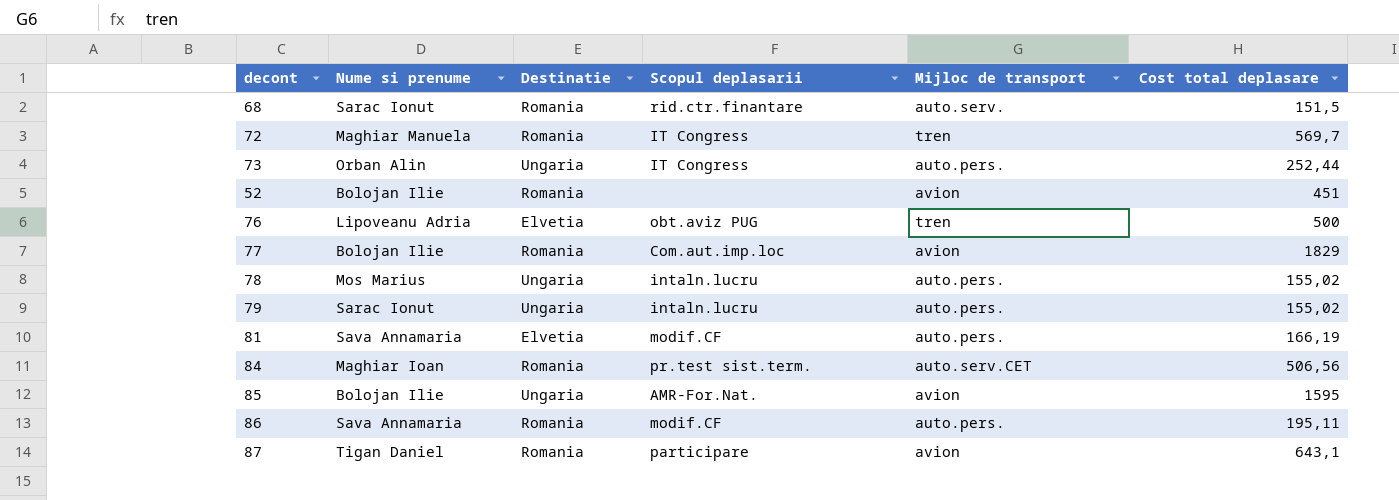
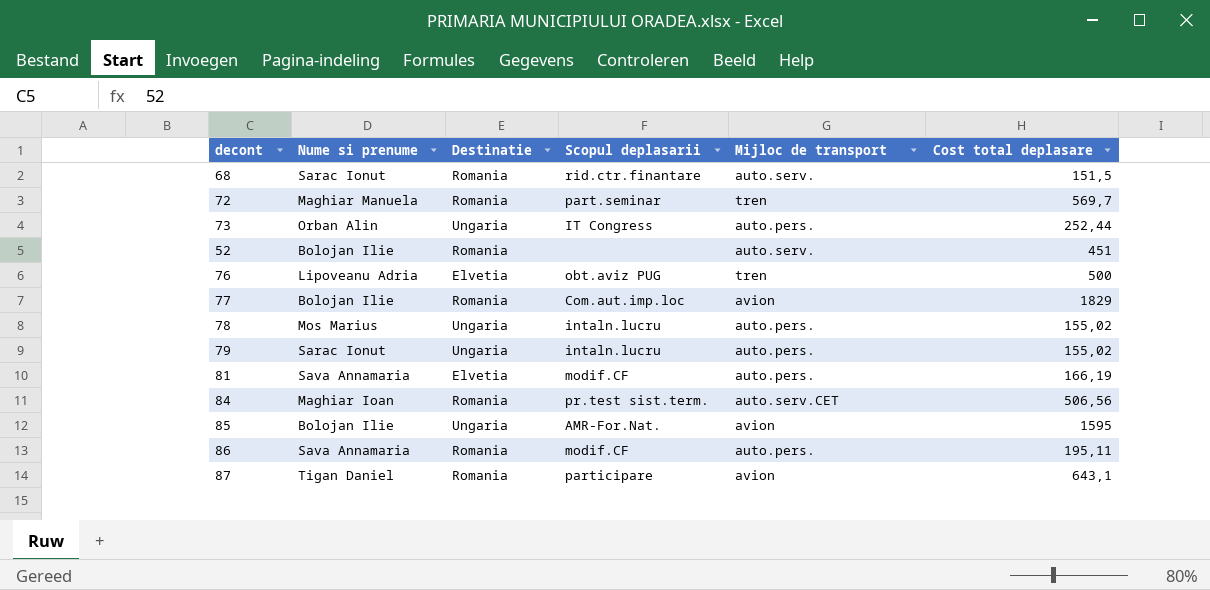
72 | Scopul deplasarii: IT Congress -> part.seminar
52 | Mijloc de transport: avion -> auto.serv.

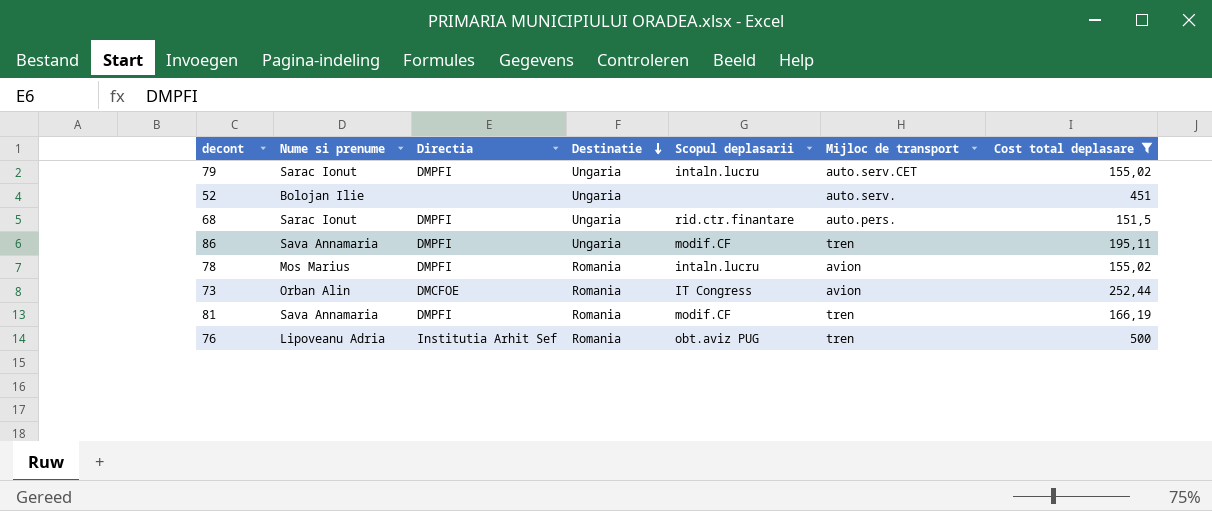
filter: none -> Cost total deplasare <= 500
row order: none -> Destinatie descending
column Directia | position: none -> 3
79 | Mijloc de transport: auto.pers. -> auto.serv.CET
52 | Destinatie: Romania -> Ungaria
68 | Destinatie: Romania -> Ungaria
68 | Mijloc de transport: auto.serv. -> auto.pers.
86 | Destinatie: Romania -> Ungaria
86 | Mijloc de transport: auto.pers. -> tren
78 | Destinatie: Ungaria -> Romania
78 | Mijloc de transport: auto.pers. -> avion
73 | Destinatie: Ungaria -> Romania
73 | Mijloc de transport: auto.pers. -> avion
81 | Destinatie: Elvetia -> Romania
81 | Mijloc de transport: auto.pers. -> tren
76 | Destinatie: Elvetia -> Romania

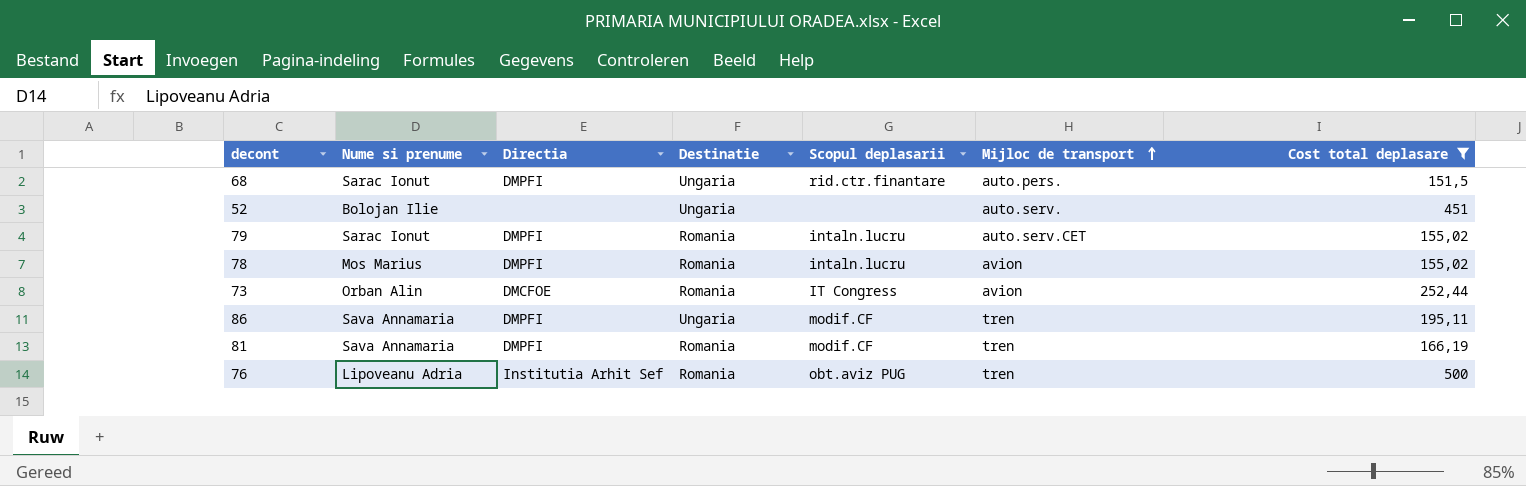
row order: Destinatie descending -> Mijloc de transport ascending
79 | Destinatie: Ungaria -> Romania

